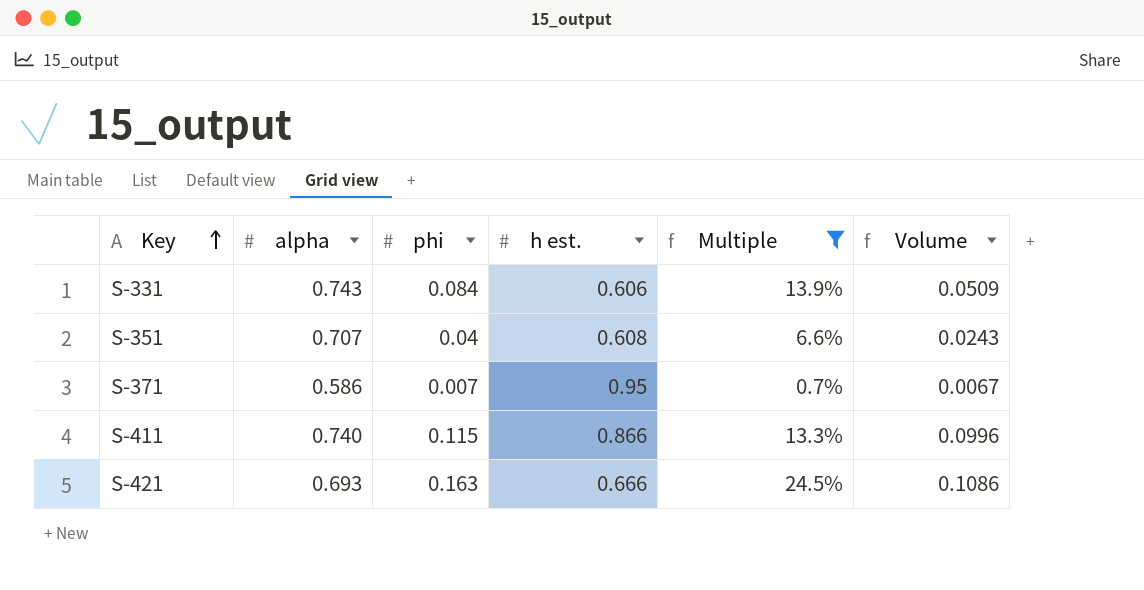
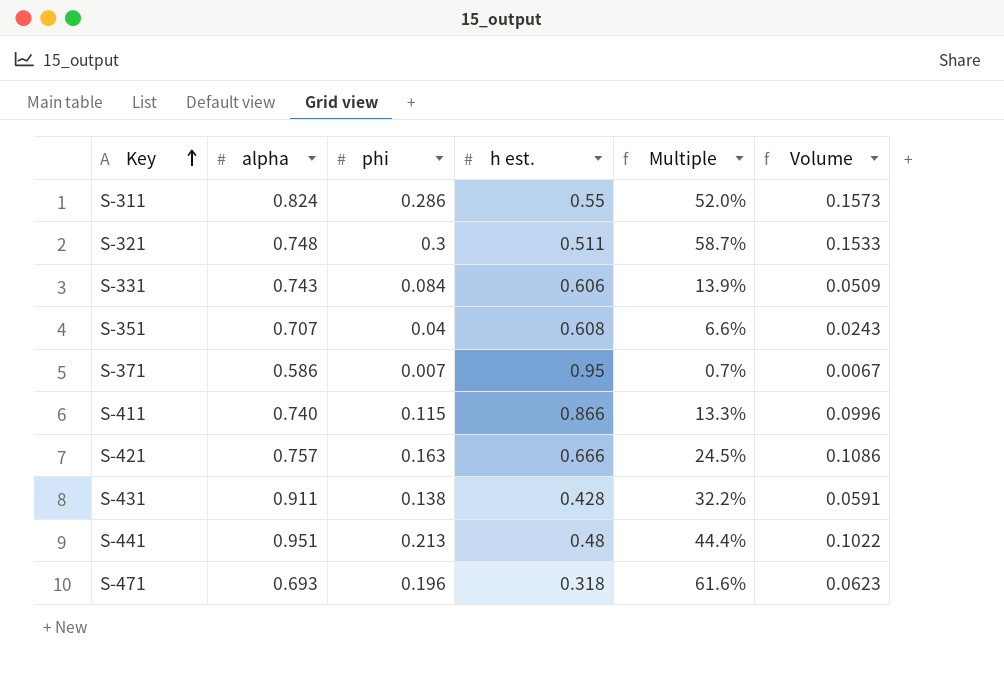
filter: Multiple <= 24.5% -> none
S-421 | alpha: 0.693 -> 0.757

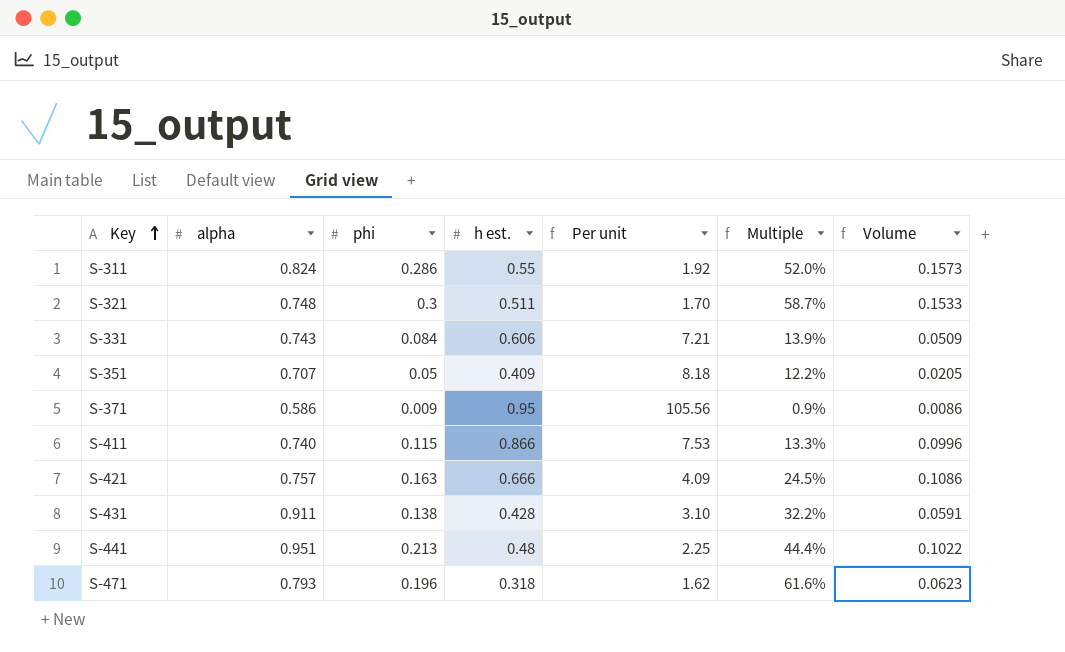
column Per unit | formula: none -> [h est.] / [phi]
S-351 | phi: 0.04 -> 0.05
S-351 | h est.: 0.608 -> 0.409
S-351 | Multiple: 6.6% -> 12.2%
S-351 | Volume: 0.0243 -> 0.0205
S-371 | phi: 0.007 -> 0.009
S-371 | Multiple: 0.7% -> 0.9%
S-371 | Volume: 0.0067 -> 0.0086
S-471 | alpha: 0.693 -> 0.793

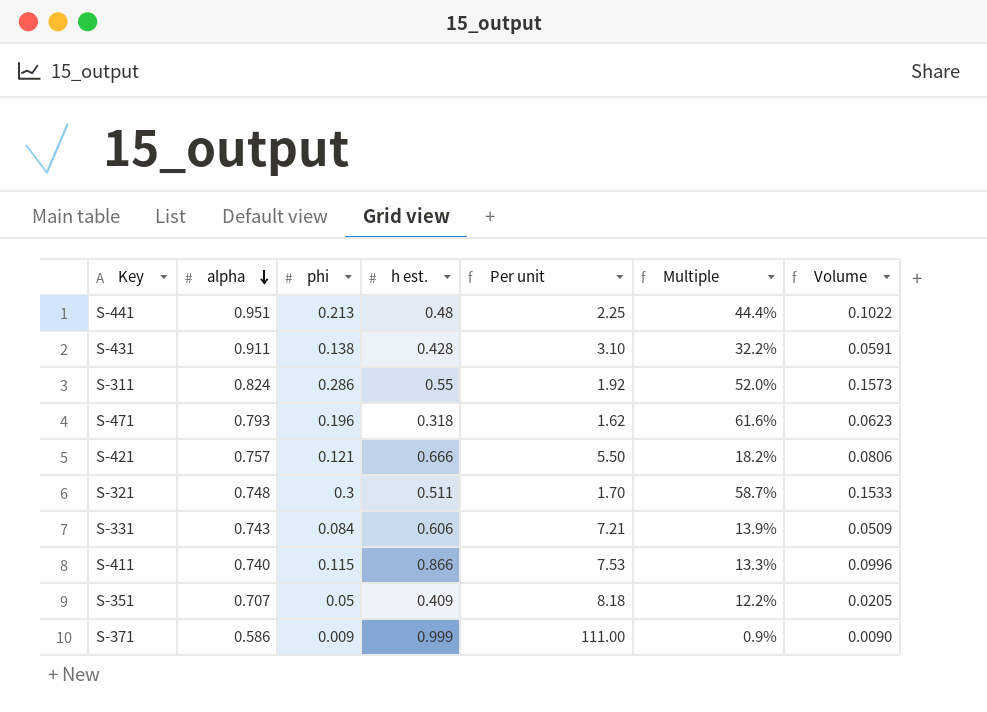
row order: Key ascending -> alpha descending
S-421 | phi: 0.163 -> 0.121
S-421 | Per unit: 4.09 -> 5.50
S-421 | Multiple: 24.5% -> 18.2%
S-421 | Volume: 0.1086 -> 0.0806
S-371 | h est.: 0.95 -> 0.999
S-371 | Per unit: 105.56 -> 111.00
S-371 | Volume: 0.0086 -> 0.0090

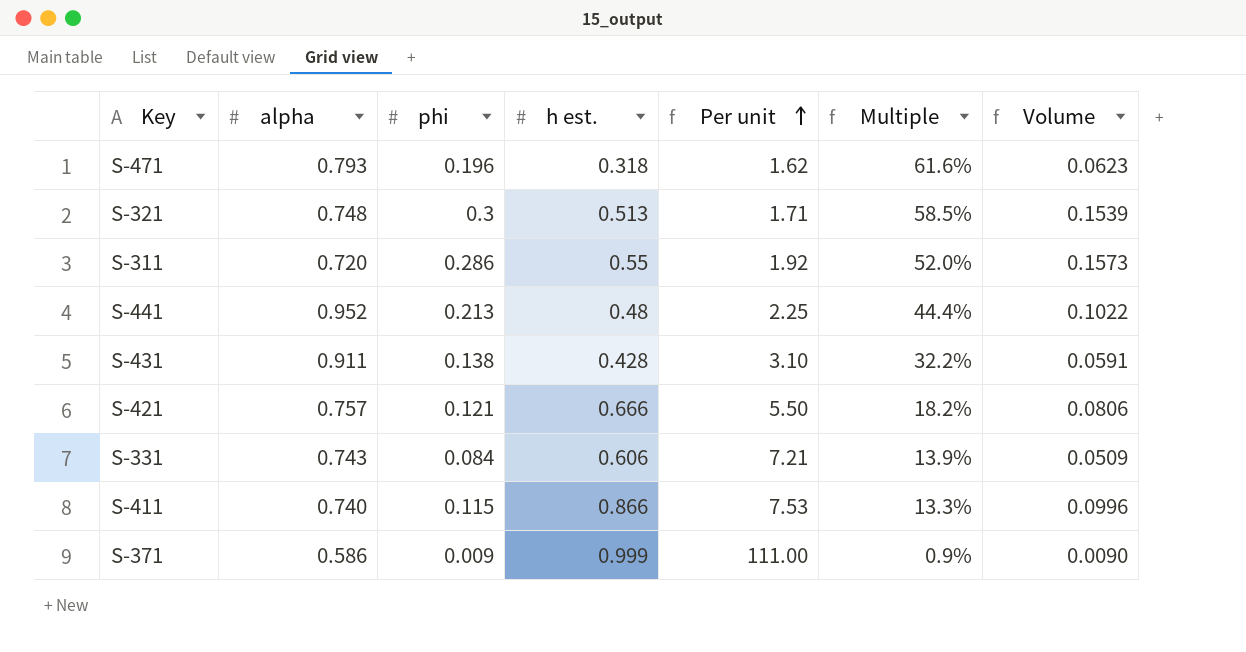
row order: alpha descending -> Per unit ascending
row S-351: 0.707 | 0.05 | 0.409 | 8.18 | 12.2% | 0.0205 -> none
S-321 | h est.: 0.511 -> 0.513
S-321 | Per unit: 1.70 -> 1.71
S-321 | Multiple: 58.7% -> 58.5%
S-321 | Volume: 0.1533 -> 0.1539
S-311 | alpha: 0.824 -> 0.720
S-441 | alpha: 0.951 -> 0.952

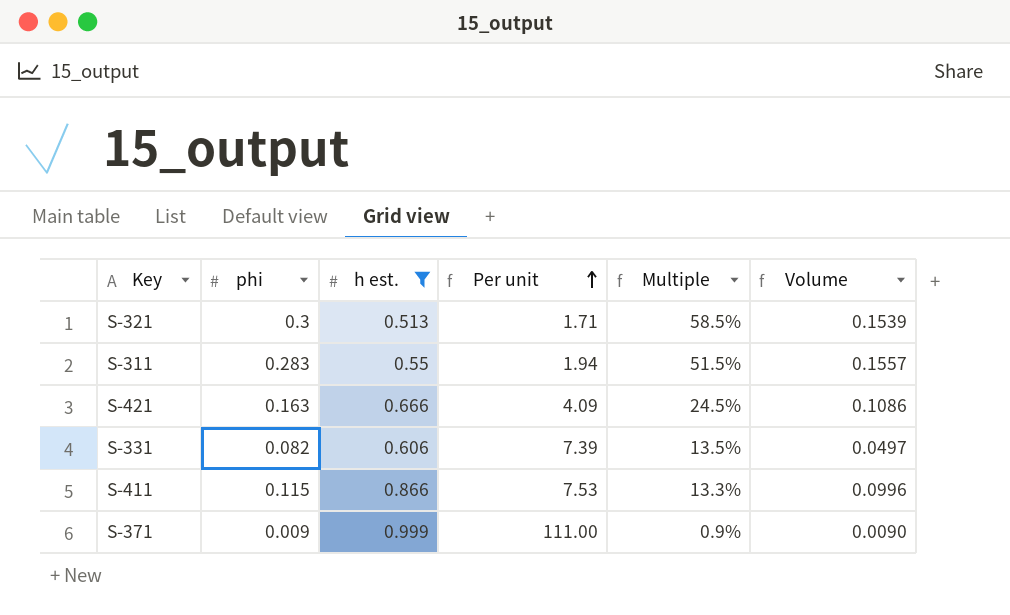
filter: none -> h est. >= 0.513
column alpha | position: 2 -> none
S-311 | phi: 0.286 -> 0.283
S-311 | Per unit: 1.92 -> 1.94
S-311 | Multiple: 52.0% -> 51.5%
S-311 | Volume: 0.1573 -> 0.1557
S-421 | phi: 0.121 -> 0.163
S-421 | Per unit: 5.50 -> 4.09
S-421 | Multiple: 18.2% -> 24.5%
S-421 | Volume: 0.0806 -> 0.1086
S-331 | phi: 0.084 -> 0.082
S-331 | Per unit: 7.21 -> 7.39
S-331 | Multiple: 13.9% -> 13.5%
S-331 | Volume: 0.0509 -> 0.0497

